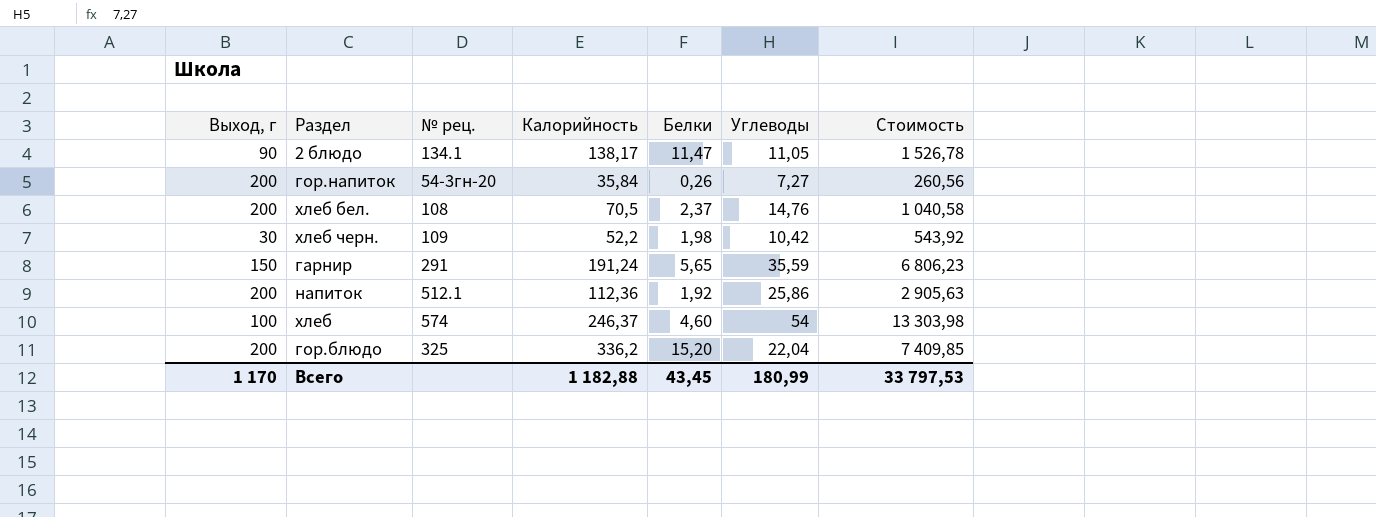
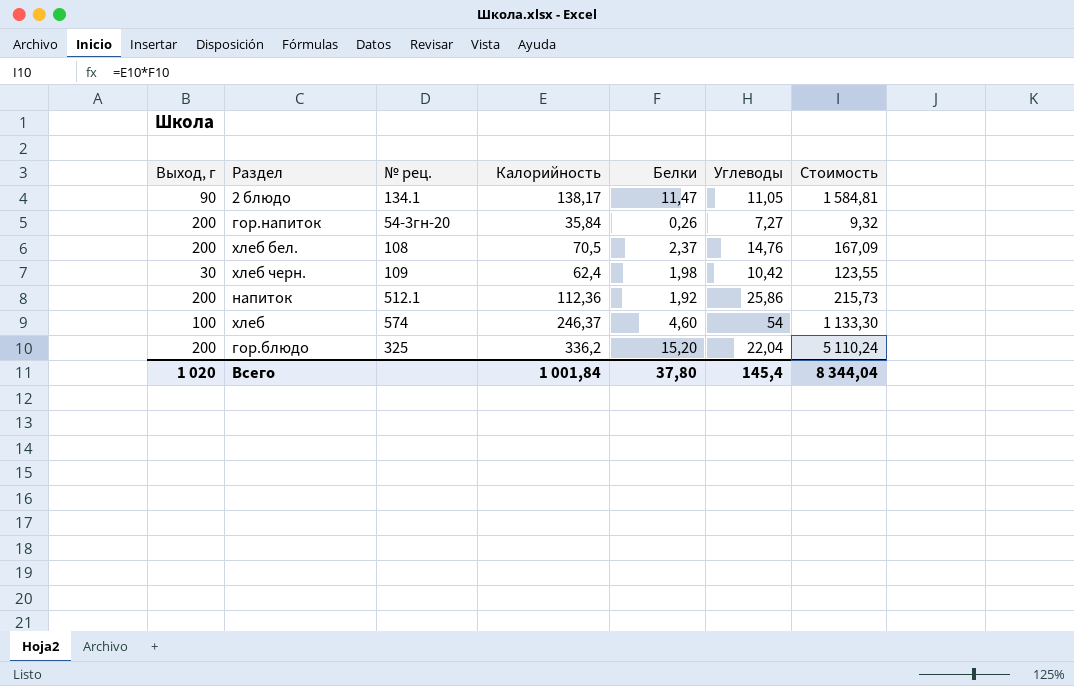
column Стоимость | formula: [Калорийность] * [Углеводы] -> [Калорийность] * [Белки]
row гарнир: 150 | 291 | 191,24 | 5,65 | 35,59 | 6 806,23 -> none
хлеб черн. | Калорийность: 52,2 -> 62,4
Всего | Выход, г: 1 170 -> 1 020
Всего | Калорийность: 1 182,88 -> 1 001,84
Всего | Белки: 43,45 -> 37,80
Всего | Углеводы: 180,99 -> 145,4
Всего | Стоимость: 33 797,53 -> 8 344,04

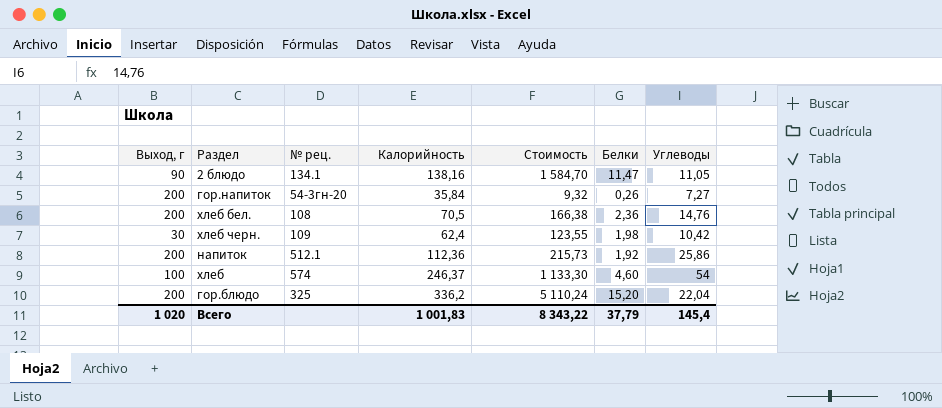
column Стоимость | position: 7 -> 5
2 блюдо | Калорийность: 138,17 -> 138,16
2 блюдо | Стоимость: 1 584,81 -> 1 584,70
хлеб бел. | Стоимость: 167,09 -> 166,38
хлеб бел. | Белки: 2,37 -> 2,36
Всего | Калорийность: 1 001,84 -> 1 001,83
Всего | Стоимость: 8 344,04 -> 8 343,22
Всего | Белки: 37,80 -> 37,79

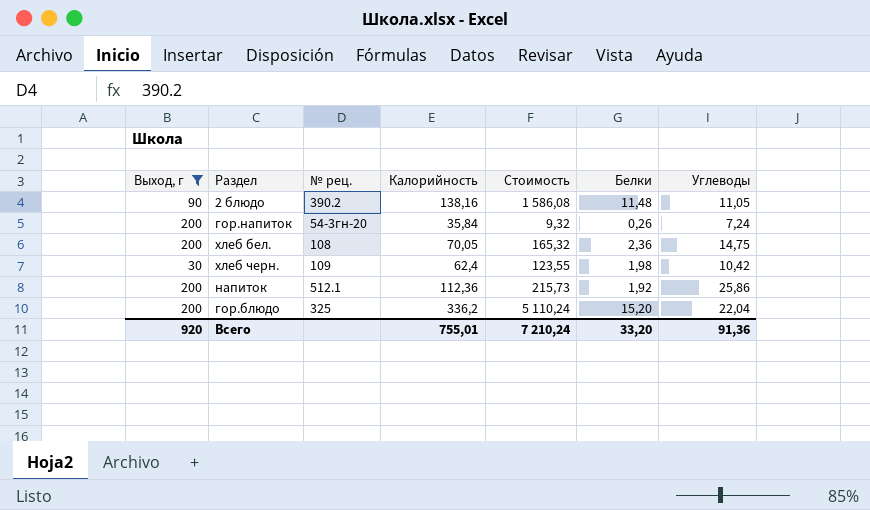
filter: none -> Выход, г != 100
2 блюдо | № рец.: 134.1 -> 390.2
2 блюдо | Стоимость: 1 584,70 -> 1 586,08
2 блюдо | Белки: 11,47 -> 11,48
гор.напиток | Углеводы: 7,27 -> 7,24
хлеб бел. | Калорийность: 70,5 -> 70,05
хлеб бел. | Стоимость: 166,38 -> 165,32
хлеб бел. | Углеводы: 14,76 -> 14,75
Всего | Выход, г: 1 020 -> 920
Всего | Калорийность: 1 001,83 -> 755,01
Всего | Стоимость: 8 343,22 -> 7 210,24
Всего | Белки: 37,79 -> 33,20
Всего | Углеводы: 145,4 -> 91,36

